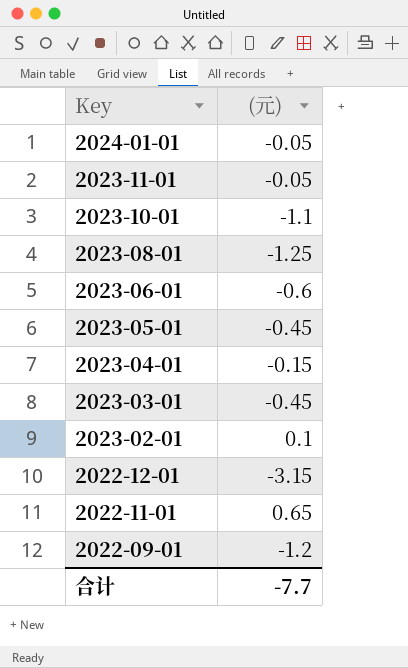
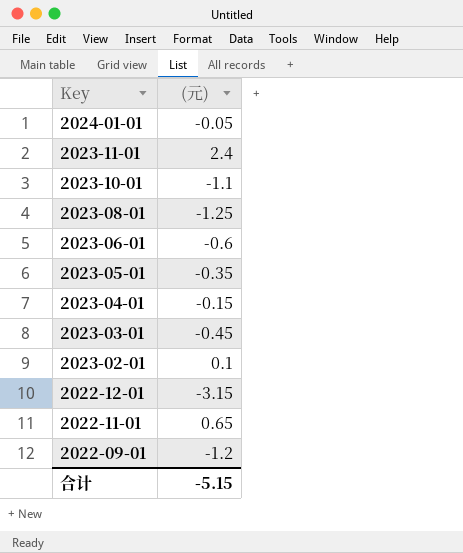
2023-11-01 | (元): -0.05 -> 2.4
2023-05-01 | (元): -0.45 -> -0.35
合计 | (元): -7.7 -> -5.15

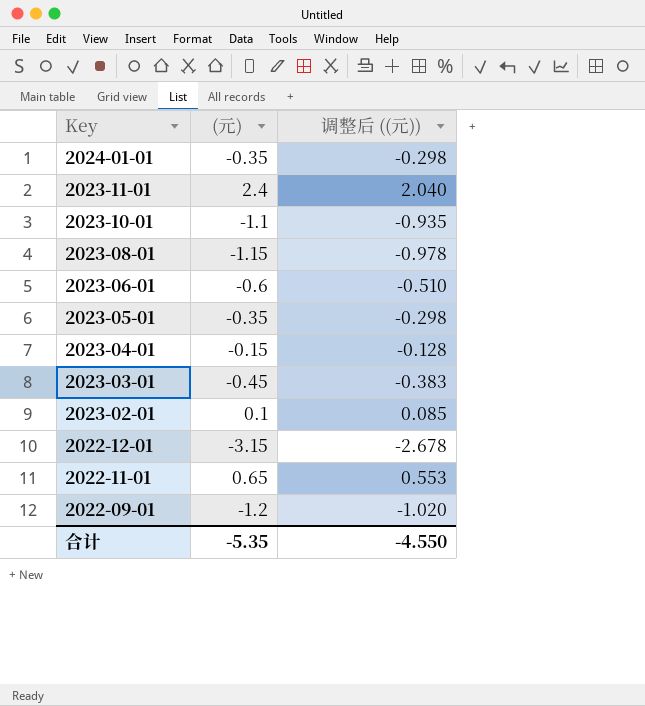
column 调整后 ((元)) | formula: none -> [(元)] * 0.85
2024-01-01 | (元): -0.05 -> -0.35
2023-08-01 | (元): -1.25 -> -1.15
合计 | (元): -5.15 -> -5.35

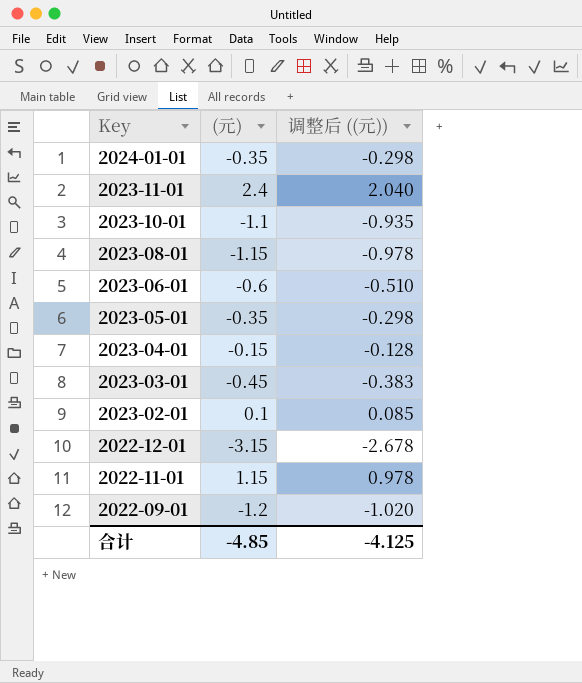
2022-11-01 | (元): 0.65 -> 1.15
2022-11-01 | 调整后 ((元)): 0.553 -> 0.978
合计 | (元): -5.35 -> -4.85
合计 | 调整后 ((元)): -4.550 -> -4.125

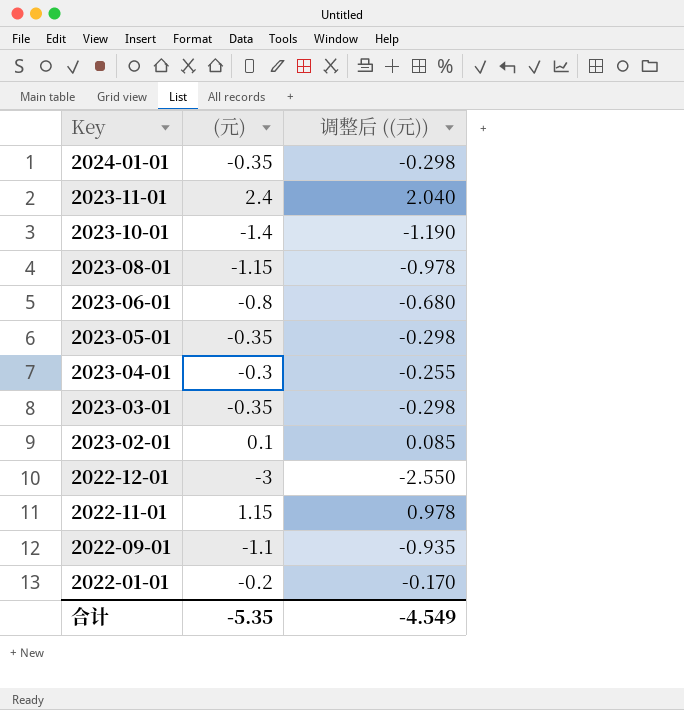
2023-10-01 | (元): -1.1 -> -1.4
2023-10-01 | 调整后 ((元)): -0.935 -> -1.190
2023-06-01 | (元): -0.6 -> -0.8
2023-06-01 | 调整后 ((元)): -0.510 -> -0.680
2023-04-01 | (元): -0.15 -> -0.3
2023-04-01 | 调整后 ((元)): -0.128 -> -0.255
2023-03-01 | (元): -0.45 -> -0.35
2023-03-01 | 调整后 ((元)): -0.383 -> -0.298
2022-12-01 | (元): -3.15 -> -3
2022-12-01 | 调整后 ((元)): -2.678 -> -2.550
2022-09-01 | (元): -1.2 -> -1.1
2022-09-01 | 调整后 ((元)): -1.020 -> -0.935
row 2022-01-01: none -> -0.2 | -0.170
合计 | (元): -4.85 -> -5.35
合计 | 调整后 ((元)): -4.125 -> -4.549

